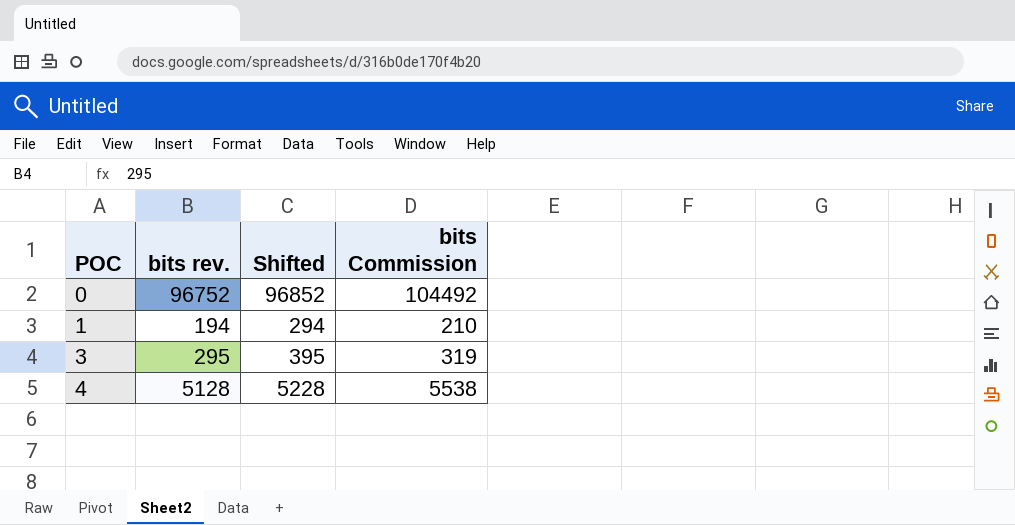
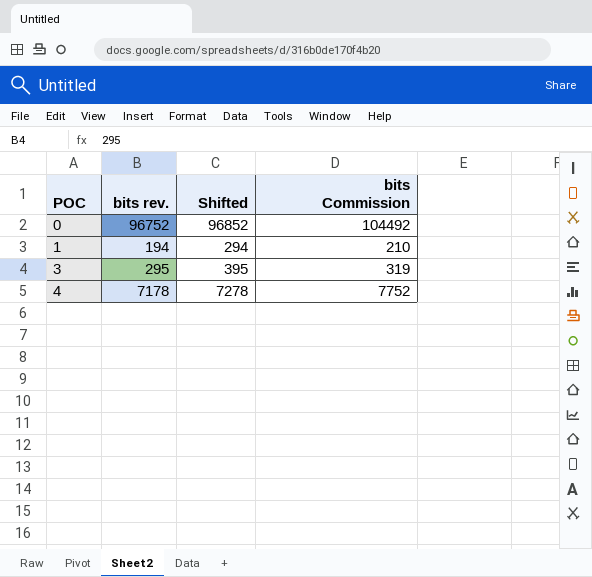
4 | bits rev.: 5128 -> 7178
4 | Shifted: 5228 -> 7278
4 | bits Commission: 5538 -> 7752

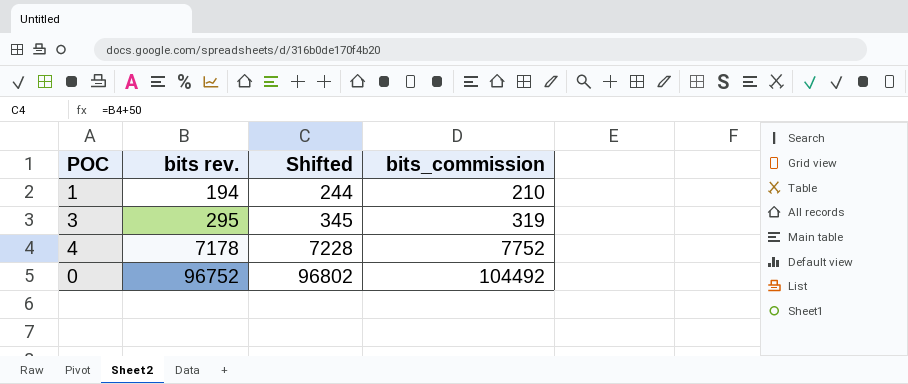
row order: POC ascending -> bits rev. ascending
column Shifted | formula: [bits rev.] + 100 -> [bits rev.] + 50
column name: bits Commission -> bits_commission

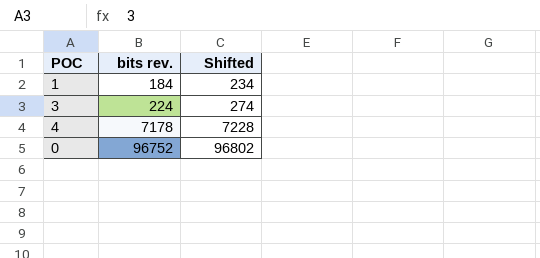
column bits_commission | formula: [bits rev.] * 1.08 -> none
1 | bits rev.: 194 -> 184
1 | Shifted: 244 -> 234
3 | bits rev.: 295 -> 224
3 | Shifted: 345 -> 274

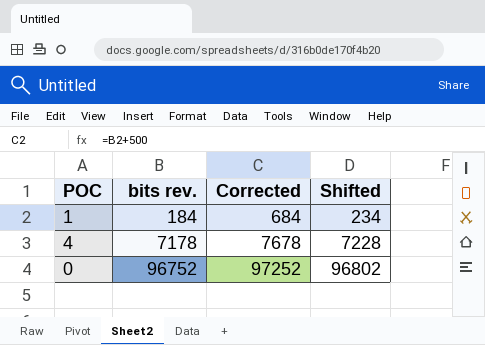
column Corrected | formula: none -> [bits rev.] + 500
row 3: 224 | 274 -> none

